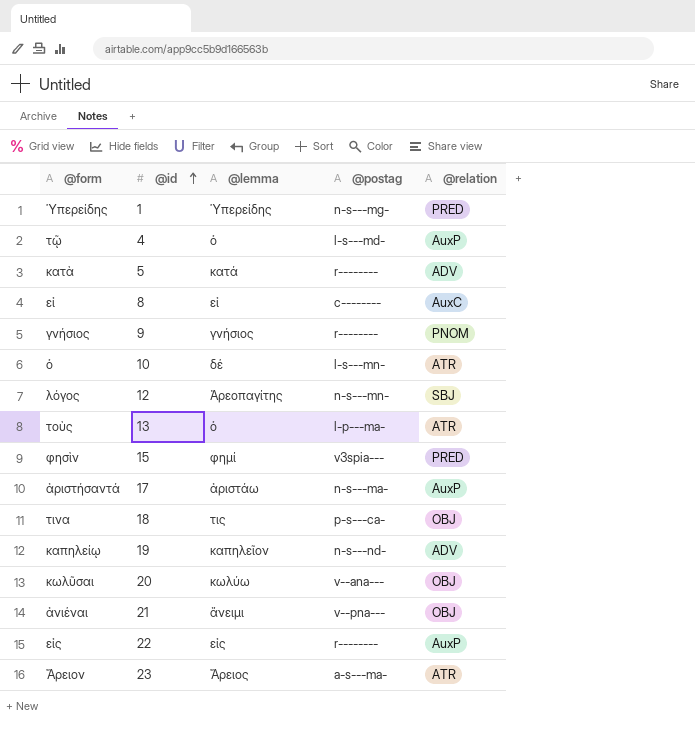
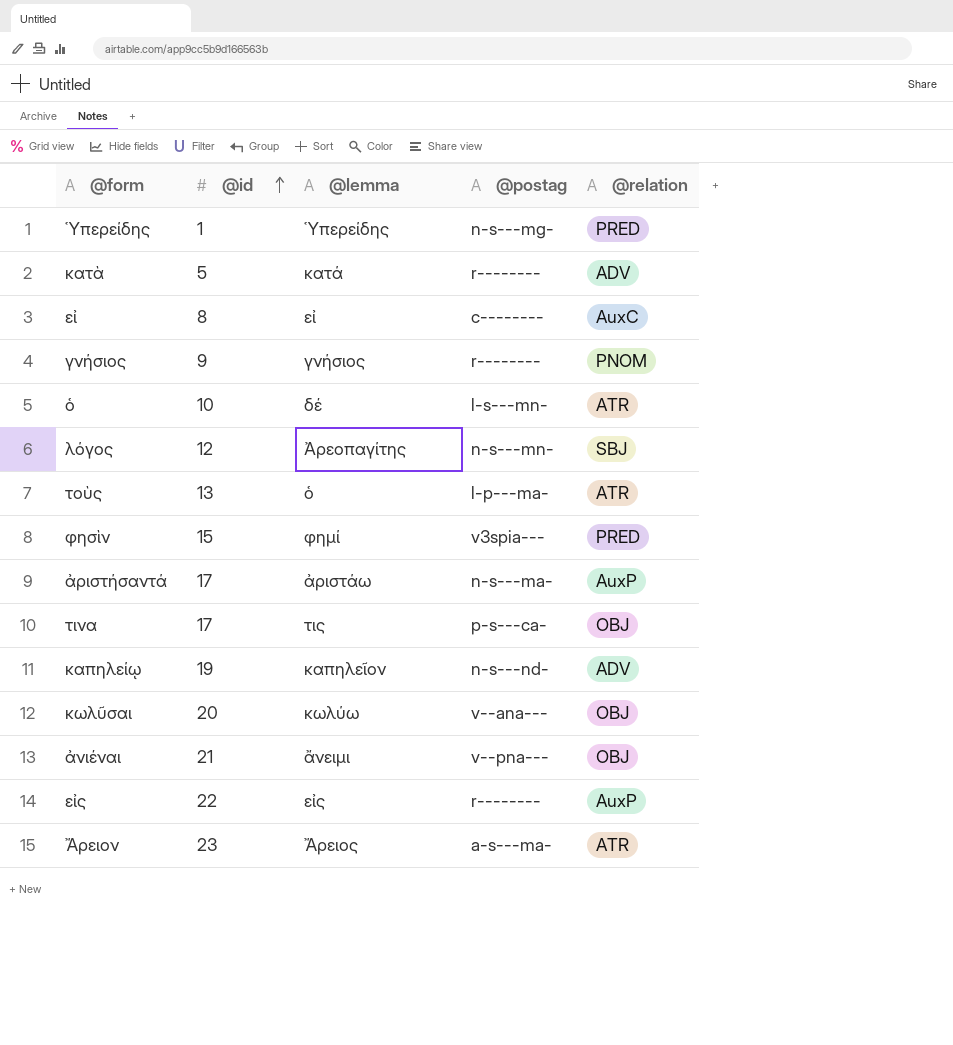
row τῷ: 4 | ὁ | l-s---md- | AuxP -> none
τινα | @id: 18 -> 17

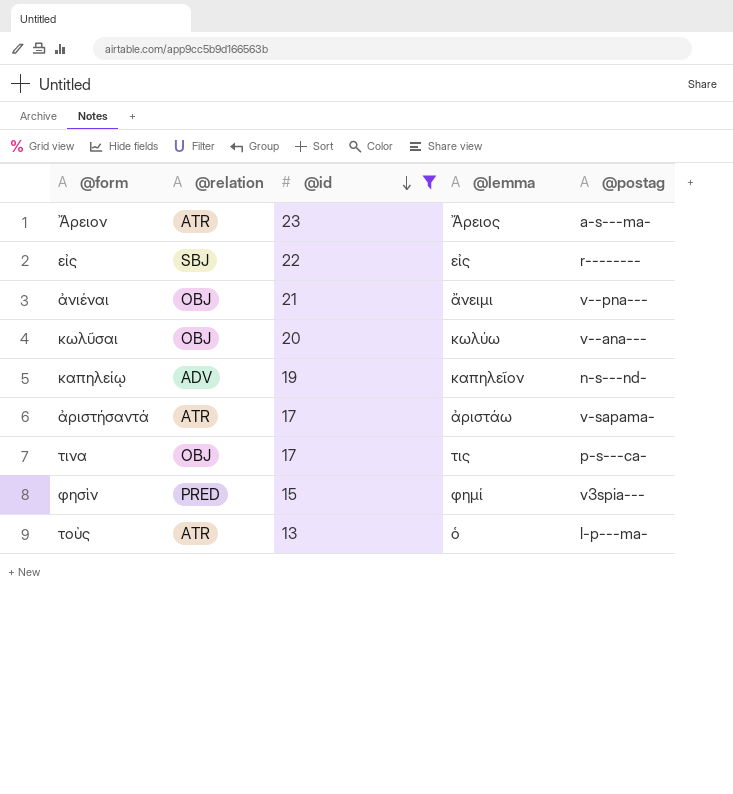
filter: none -> @id >= 13
row order: @id ascending -> @id descending
column @relation | position: 5 -> 2
εἰς | @relation: AuxP -> SBJ
ἀριστήσαντά | @relation: AuxP -> ATR
ἀριστήσαντά | @postag: n-s---ma- -> v-sapama-

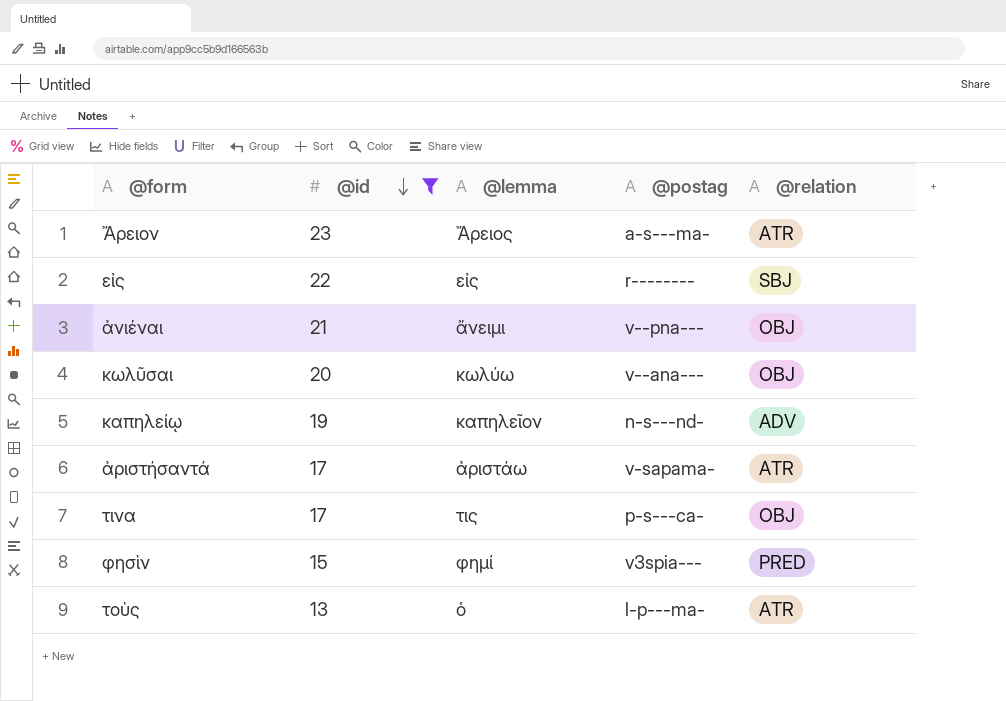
column @relation | position: 2 -> 5

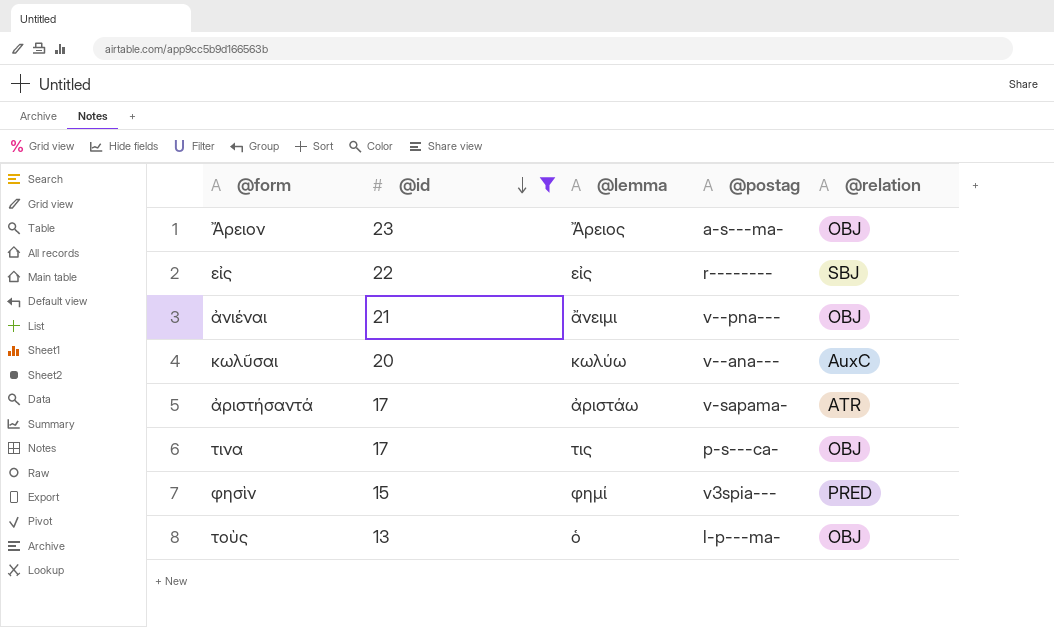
row καπηλείῳ: 19 | καπηλεῖον | n-s---nd- | ADV -> none
Ἄρειον | @relation: ATR -> OBJ
κωλῦσαι | @relation: OBJ -> AuxC
τοὺς | @relation: ATR -> OBJ

